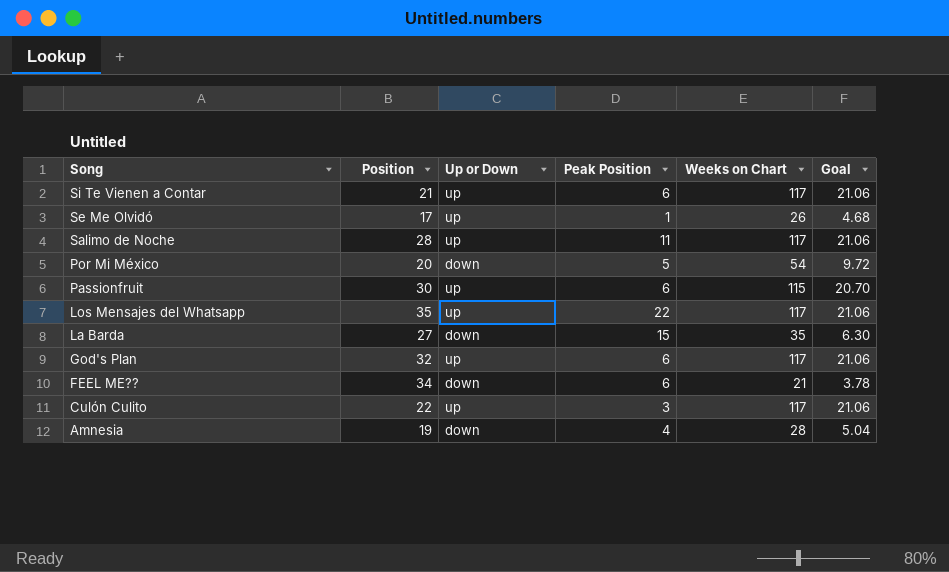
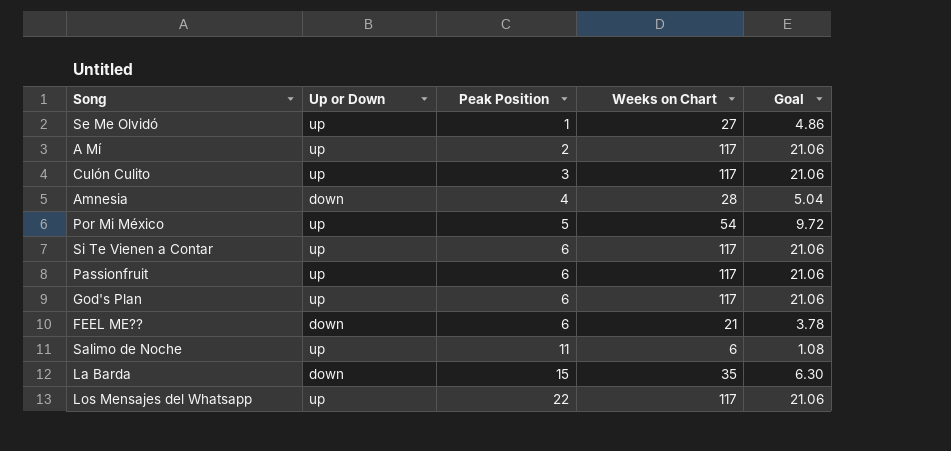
row order: Song descending -> Peak Position ascending
column Position | position: 2 -> none
Se Me Olvidó | Weeks on Chart: 26 -> 27
Se Me Olvidó | Goal: 4.68 -> 4.86
row A Mí: none -> up | 2 | 117 | 21.06
Por Mi México | Up or Down: down -> up
Passionfruit | Weeks on Chart: 115 -> 117
Passionfruit | Goal: 20.70 -> 21.06
Salimo de Noche | Weeks on Chart: 117 -> 6
Salimo de Noche | Goal: 21.06 -> 1.08

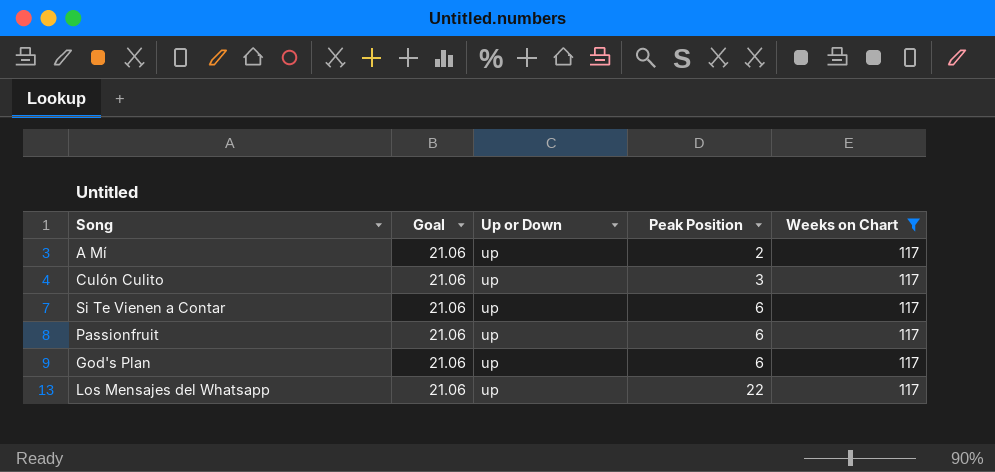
filter: none -> Weeks on Chart = 117
column Goal | position: 5 -> 2

